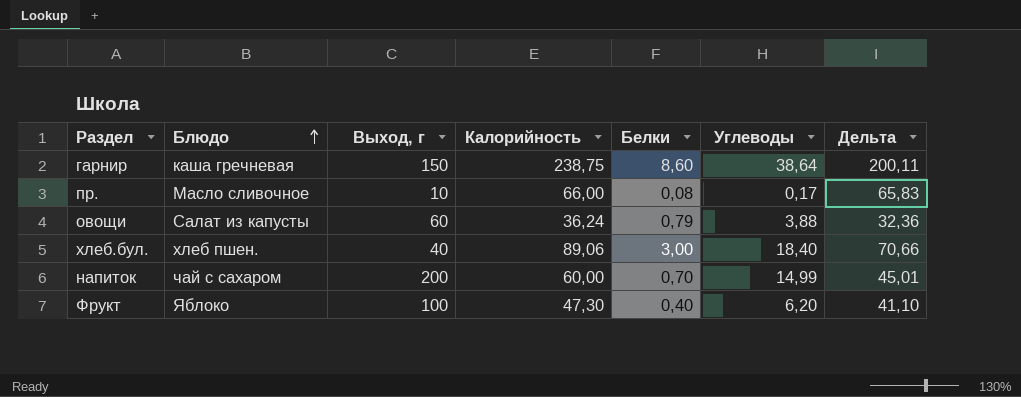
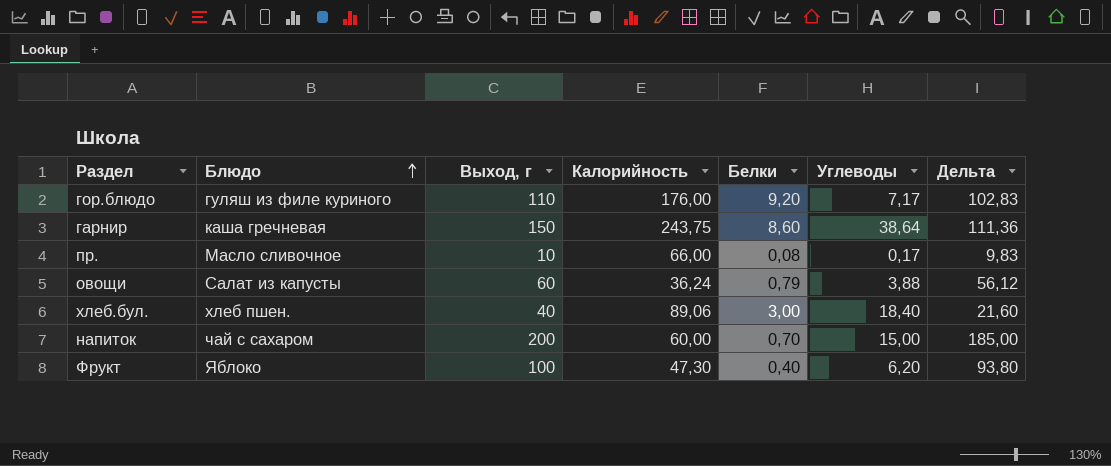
column Дельта | formula: [Калорийность] - [Углеводы] -> [Выход, г] - [Углеводы]
row гор.блюдо: none -> гуляш из филе куриного | 110 | 176,00 | 9,20 | 7,17 | 102,83
гарнир | Калорийность: 238,75 -> 243,75
напиток | Углеводы: 14,99 -> 15,00

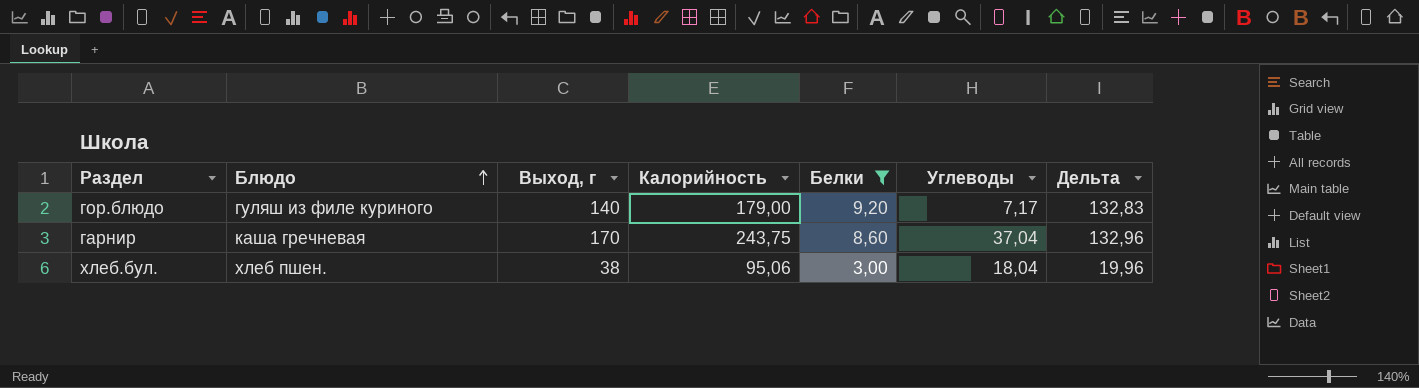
filter: none -> Белки >= 3,00
гор.блюдо | Выход, г: 110 -> 140
гор.блюдо | Калорийность: 176,00 -> 179,00
гор.блюдо | Дельта: 102,83 -> 132,83
гарнир | Выход, г: 150 -> 170
гарнир | Углеводы: 38,64 -> 37,04
гарнир | Дельта: 111,36 -> 132,96
хлеб.бул. | Выход, г: 40 -> 38
хлеб.бул. | Калорийность: 89,06 -> 95,06
хлеб.бул. | Углеводы: 18,40 -> 18,04
хлеб.бул. | Дельта: 21,60 -> 19,96

